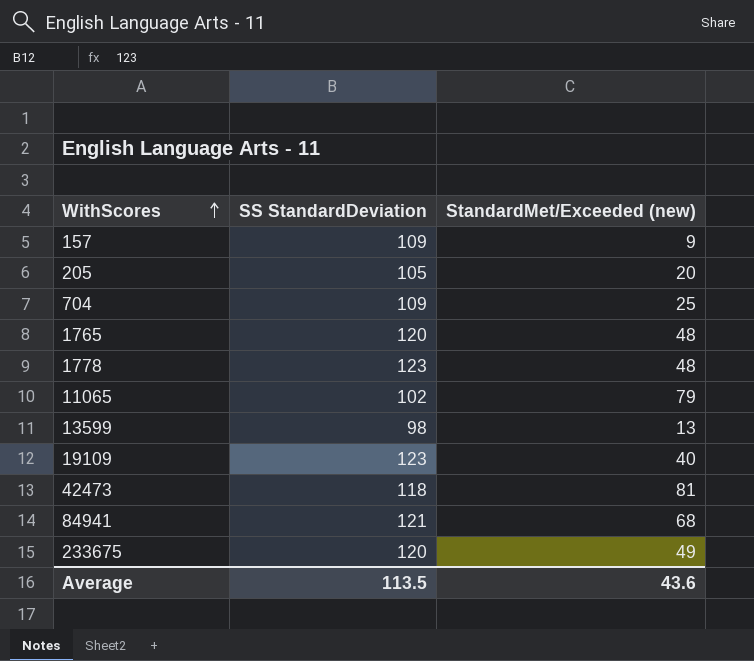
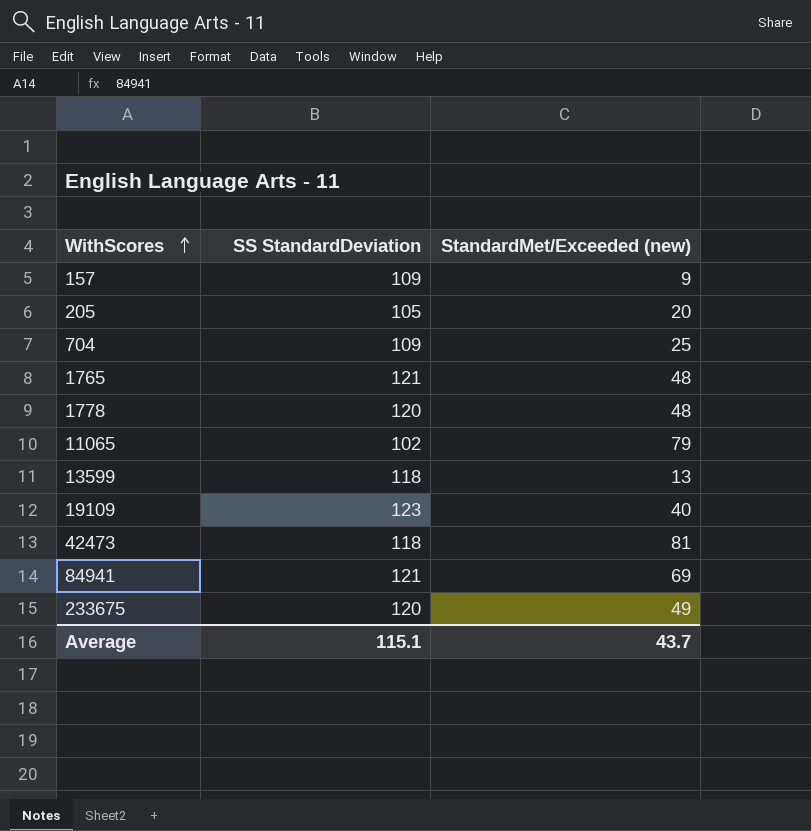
1765 | SS StandardDeviation: 120 -> 121
1778 | SS StandardDeviation: 123 -> 120
13599 | SS StandardDeviation: 98 -> 118
84941 | StandardMet/Exceeded (new): 68 -> 69
Average | SS StandardDeviation: 113.5 -> 115.1
Average | StandardMet/Exceeded (new): 43.6 -> 43.7

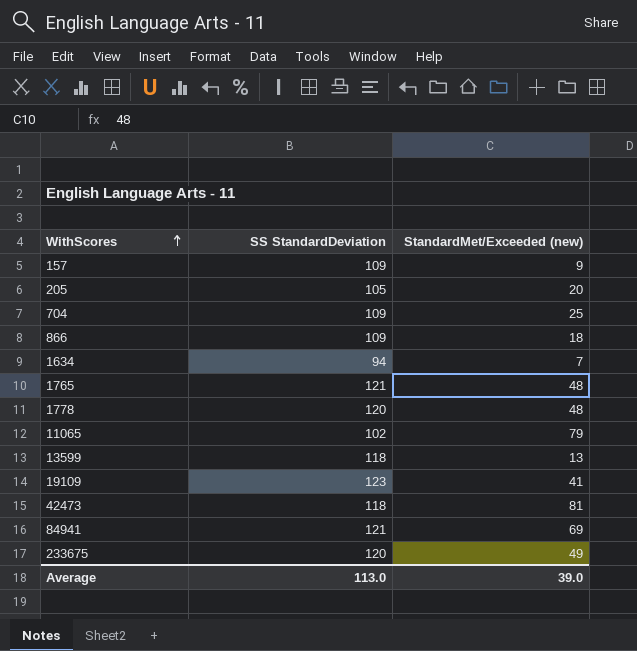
row 866: none -> 109 | 18
row 1634: none -> 94 | 7
19109 | StandardMet/Exceeded (new): 40 -> 41
Average | SS StandardDeviation: 115.1 -> 113.0
Average | StandardMet/Exceeded (new): 43.7 -> 39.0

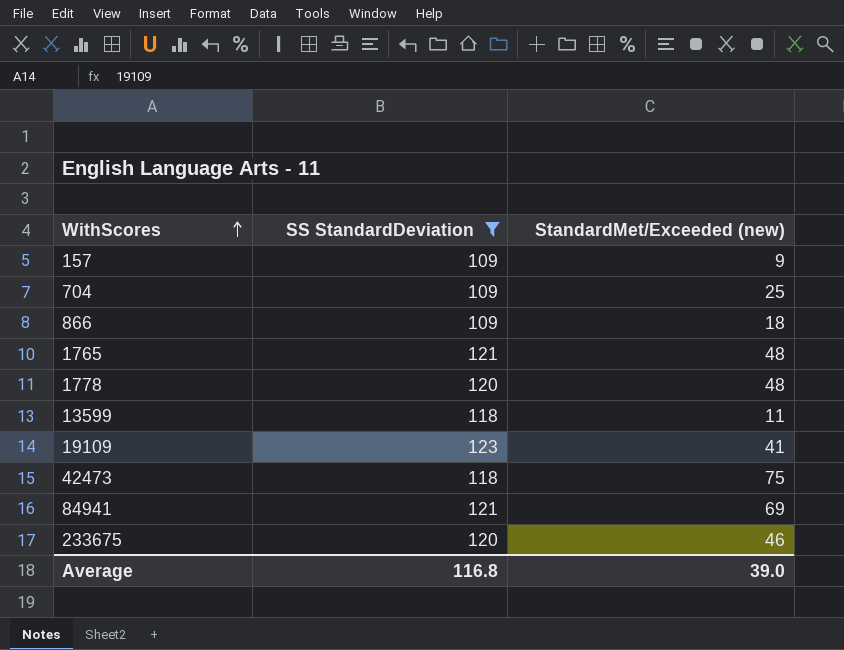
filter: none -> SS StandardDeviation >= 109
13599 | StandardMet/Exceeded (new): 13 -> 11
42473 | StandardMet/Exceeded (new): 81 -> 75
233675 | StandardMet/Exceeded (new): 49 -> 46
Average | SS StandardDeviation: 113.0 -> 116.8

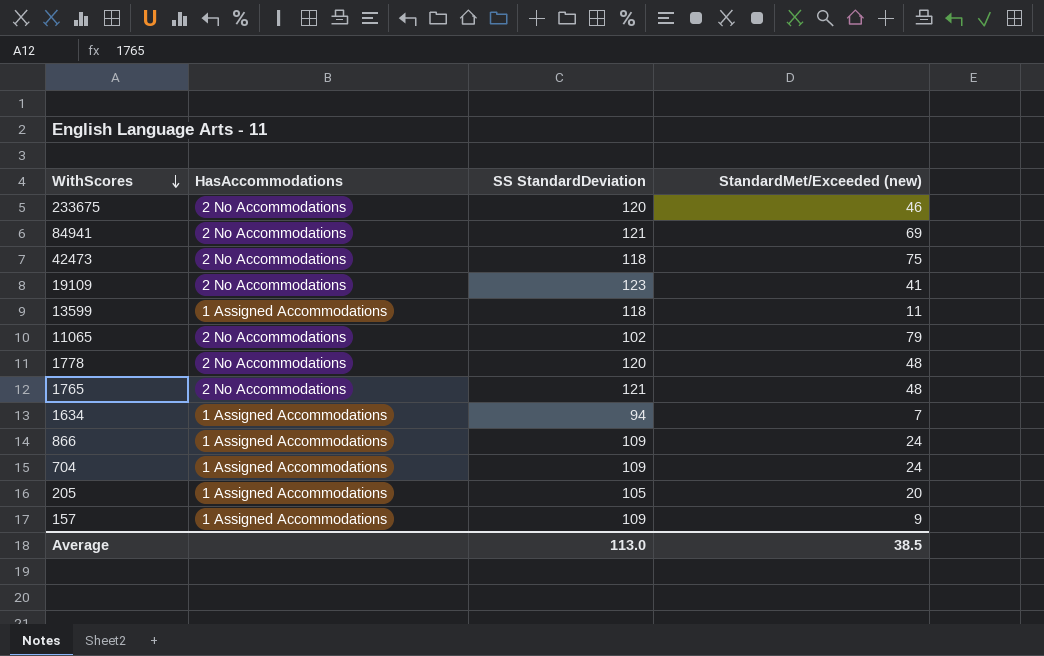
filter: SS StandardDeviation >= 109 -> none
row order: WithScores ascending -> WithScores descending
column HasAccommodations | position: none -> 2
866 | StandardMet/Exceeded (new): 18 -> 24
704 | StandardMet/Exceeded (new): 25 -> 24
Average | SS StandardDeviation: 116.8 -> 113.0
Average | StandardMet/Exceeded (new): 39.0 -> 38.5

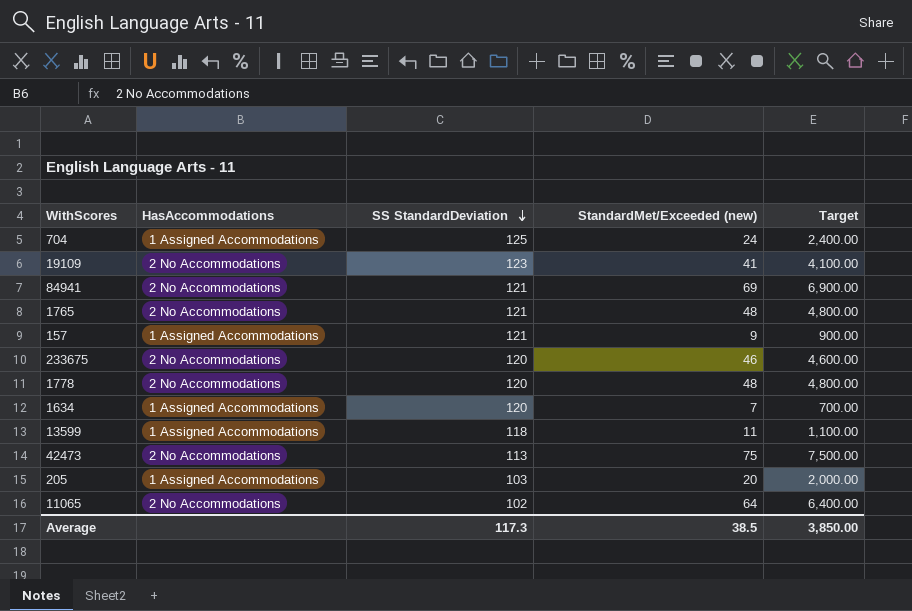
row order: WithScores descending -> SS StandardDeviation descending
column Target | formula: none -> [StandardMet/Exceeded (new)] * 100
row 866: 1 Assigned Accommodations | 109 | 24 -> none
704 | SS StandardDeviation: 109 -> 125
157 | SS StandardDeviation: 109 -> 121
1634 | SS StandardDeviation: 94 -> 120
42473 | SS StandardDeviation: 118 -> 113
205 | SS StandardDeviation: 105 -> 103
11065 | StandardMet/Exceeded (new): 79 -> 64
Average | SS StandardDeviation: 113.0 -> 117.3

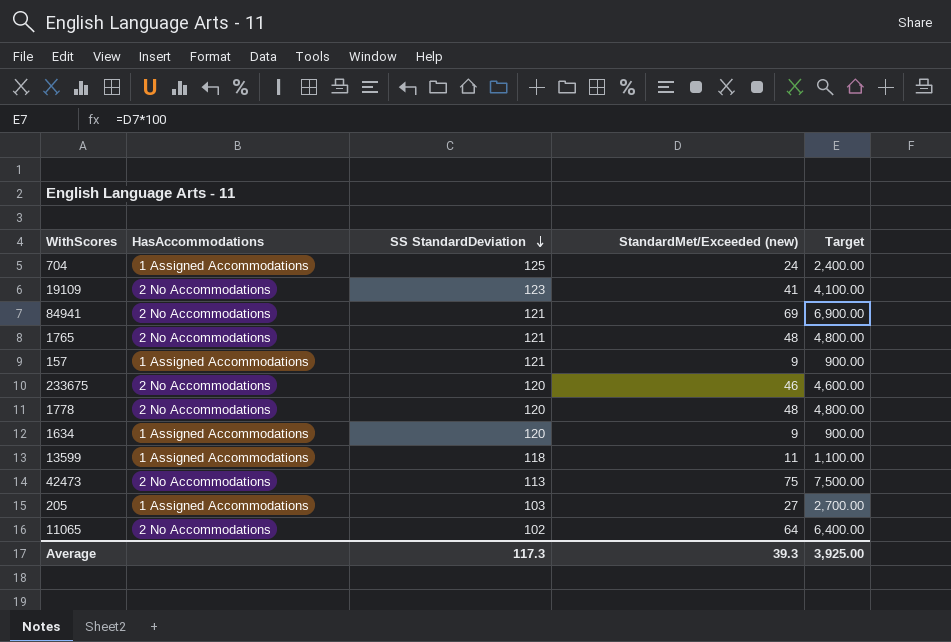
1634 | StandardMet/Exceeded (new): 7 -> 9
1634 | Target: 700.00 -> 900.00
205 | StandardMet/Exceeded (new): 20 -> 27
205 | Target: 2,000.00 -> 2,700.00
Average | StandardMet/Exceeded (new): 38.5 -> 39.3
Average | Target: 3,850.00 -> 3,925.00

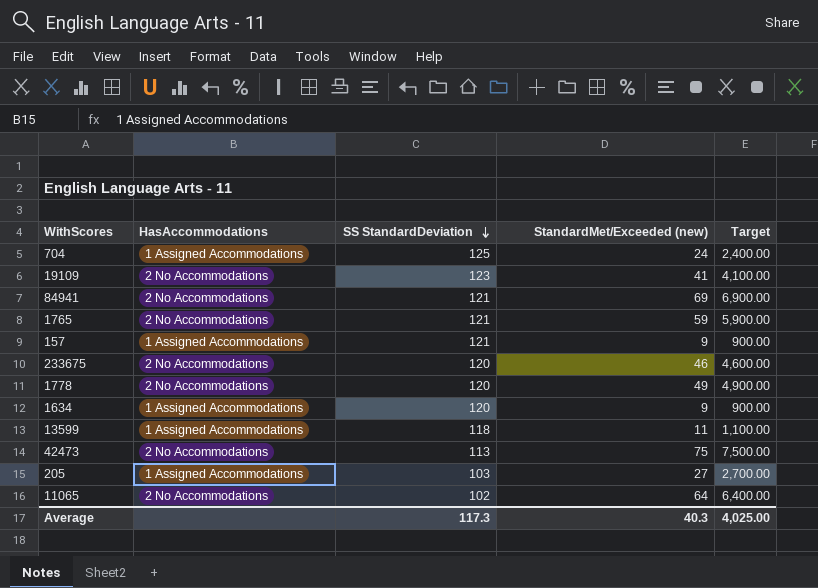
1765 | StandardMet/Exceeded (new): 48 -> 59
1765 | Target: 4,800.00 -> 5,900.00
1778 | StandardMet/Exceeded (new): 48 -> 49
1778 | Target: 4,800.00 -> 4,900.00
Average | StandardMet/Exceeded (new): 39.3 -> 40.3
Average | Target: 3,925.00 -> 4,025.00

